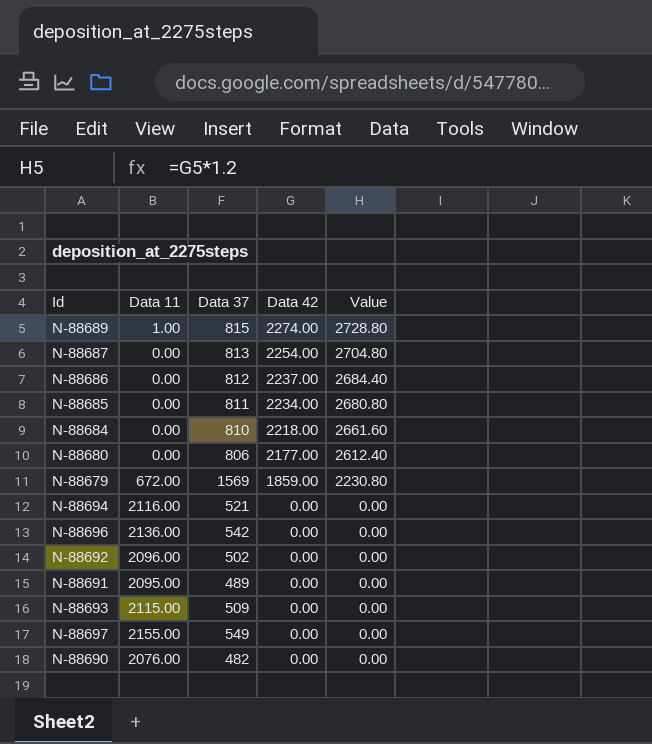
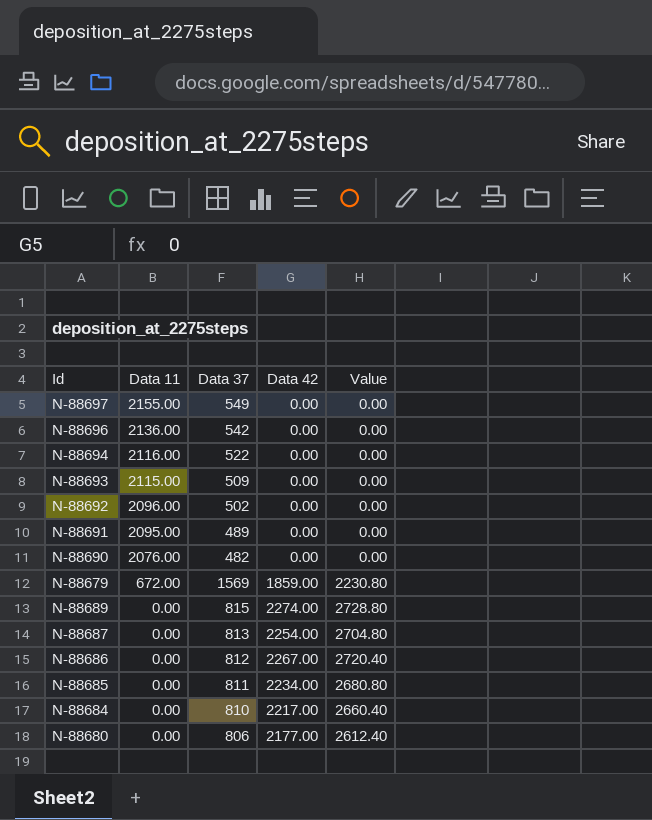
row order: Data 42 descending -> Data 11 descending
N-88694 | Data 37: 521 -> 522
N-88689 | Data 11: 1.00 -> 0.00
N-88686 | Data 42: 2237.00 -> 2267.00
N-88686 | Value: 2684.40 -> 2720.40
N-88684 | Data 42: 2218.00 -> 2217.00
N-88684 | Value: 2661.60 -> 2660.40

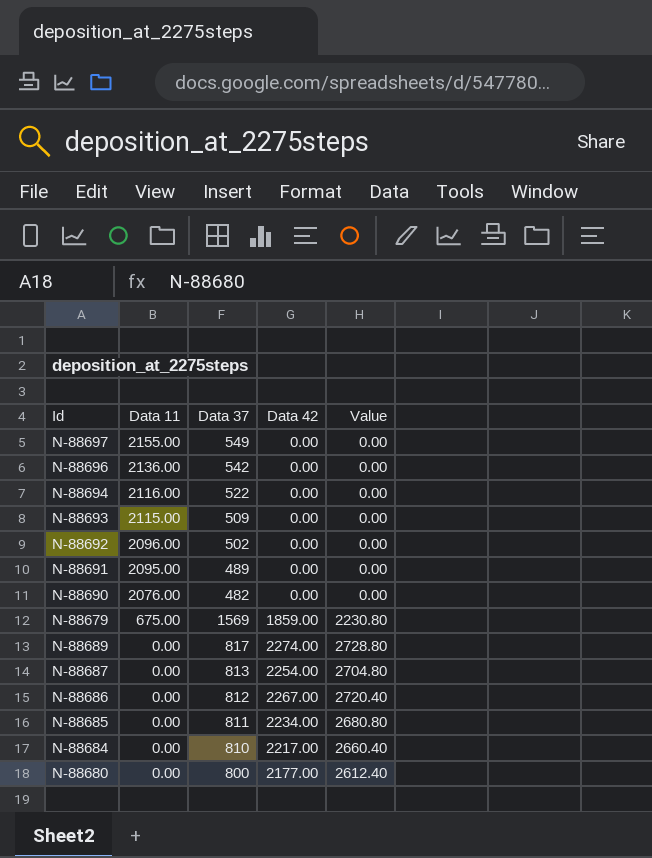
N-88679 | Data 11: 672.00 -> 675.00
N-88689 | Data 37: 815 -> 817
N-88680 | Data 37: 806 -> 800

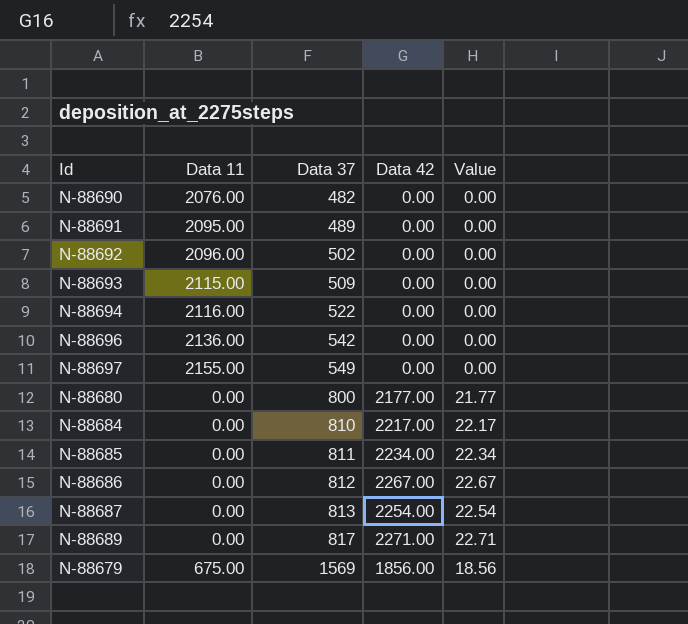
row order: Data 11 descending -> Data 37 ascending
column Value | formula: [Data 42] * 1.2 -> [Data 42] * 0.01
N-88689 | Data 42: 2274.00 -> 2271.00
N-88679 | Data 42: 1859.00 -> 1856.00

